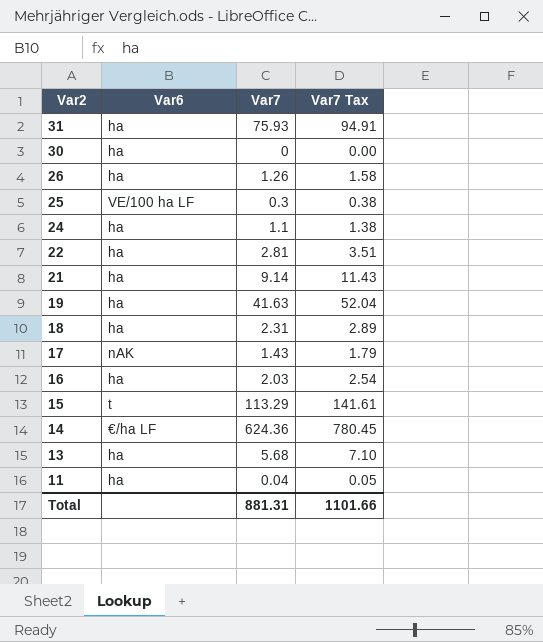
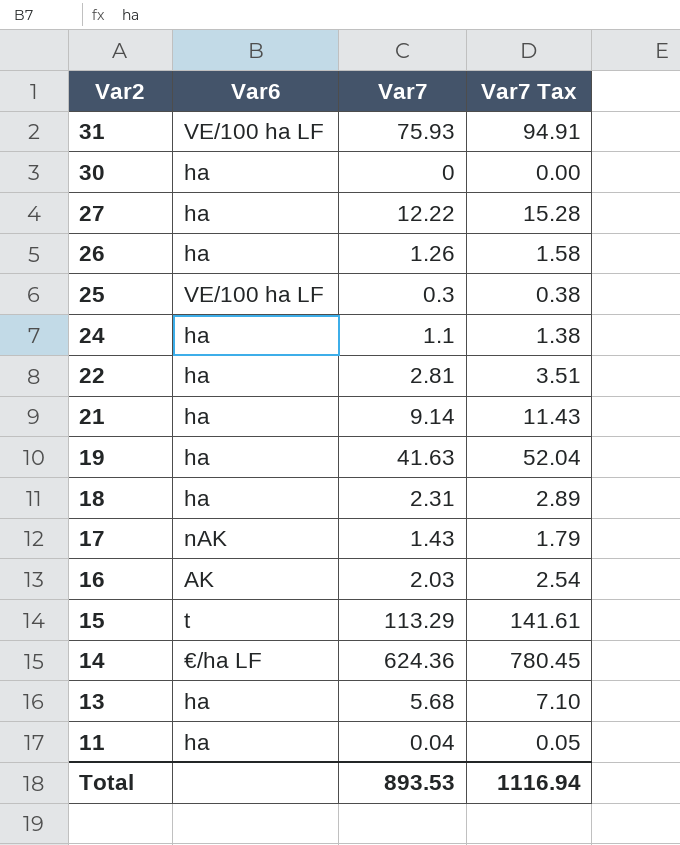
31 | Var6: ha -> VE/100 ha LF
row 27: none -> ha | 12.22 | 15.28
16 | Var6: ha -> AK
Total | Var7: 881.31 -> 893.53
Total | Var7 Tax: 1101.66 -> 1116.94

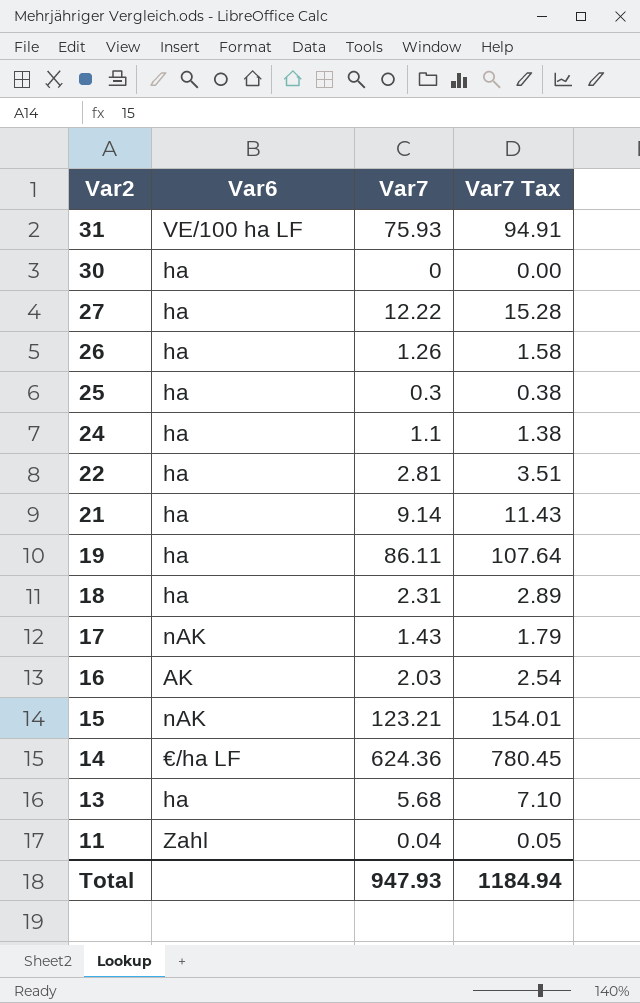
25 | Var6: VE/100 ha LF -> ha
19 | Var7: 41.63 -> 86.11
19 | Var7 Tax: 52.04 -> 107.64
15 | Var6: t -> nAK
15 | Var7: 113.29 -> 123.21
15 | Var7 Tax: 141.61 -> 154.01
11 | Var6: ha -> Zahl
Total | Var7: 893.53 -> 947.93
Total | Var7 Tax: 1116.94 -> 1184.94

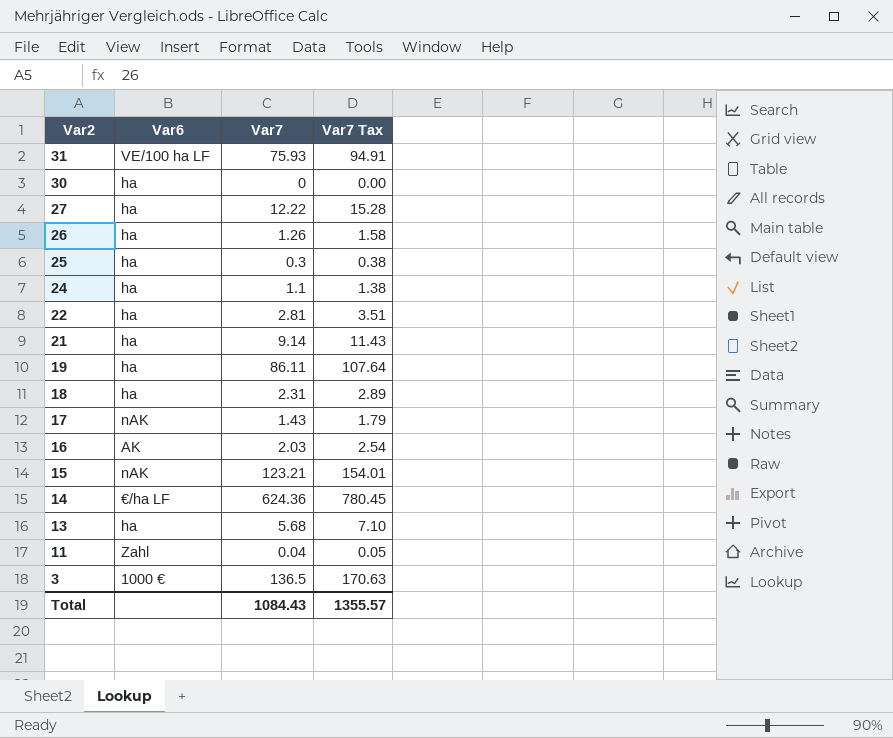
row 3: none -> 1000 € | 136.5 | 170.63
Total | Var7: 947.93 -> 1084.43
Total | Var7 Tax: 1184.94 -> 1355.57

